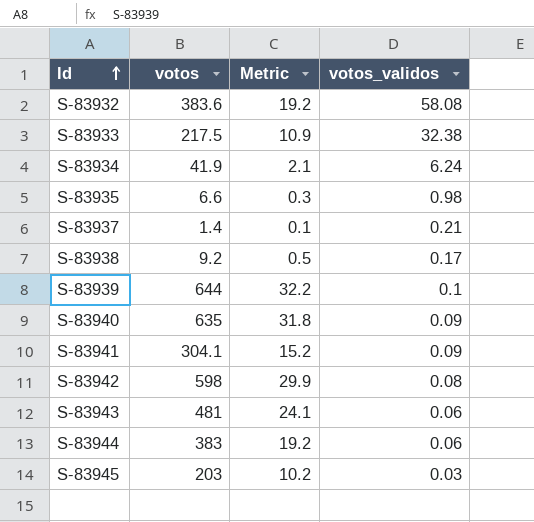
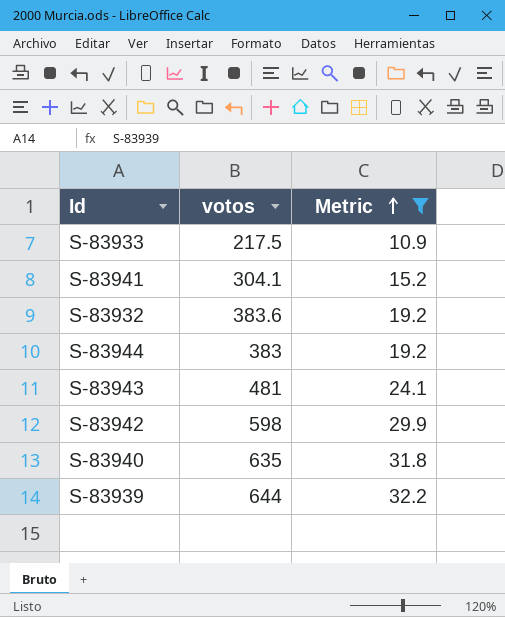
filter: none -> Metric >= 10.9
row order: Id ascending -> Metric ascending
column votos_validos | position: 4 -> none

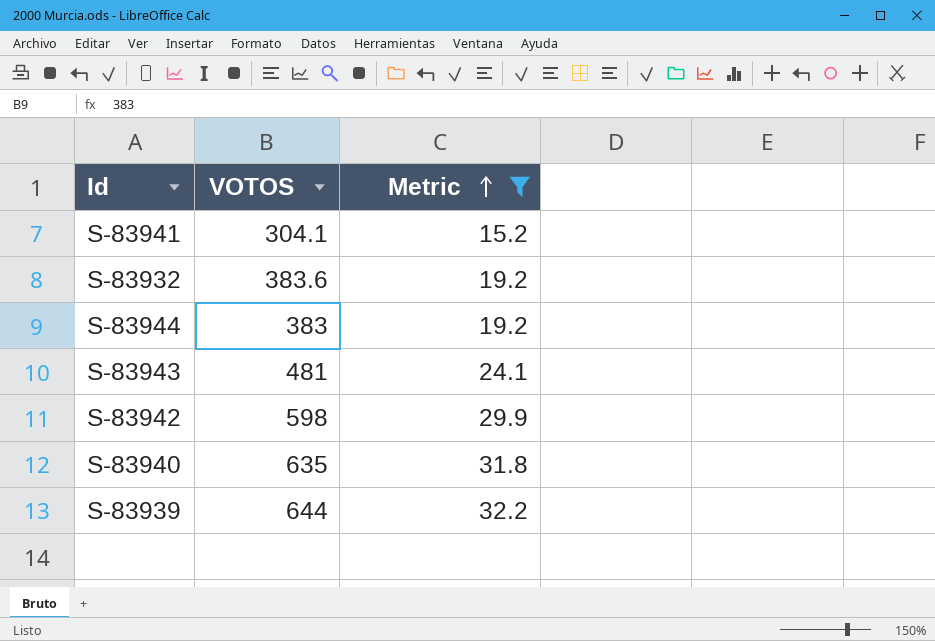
column name: votos -> VOTOS
row S-83933: 217.5 | 10.9 -> none

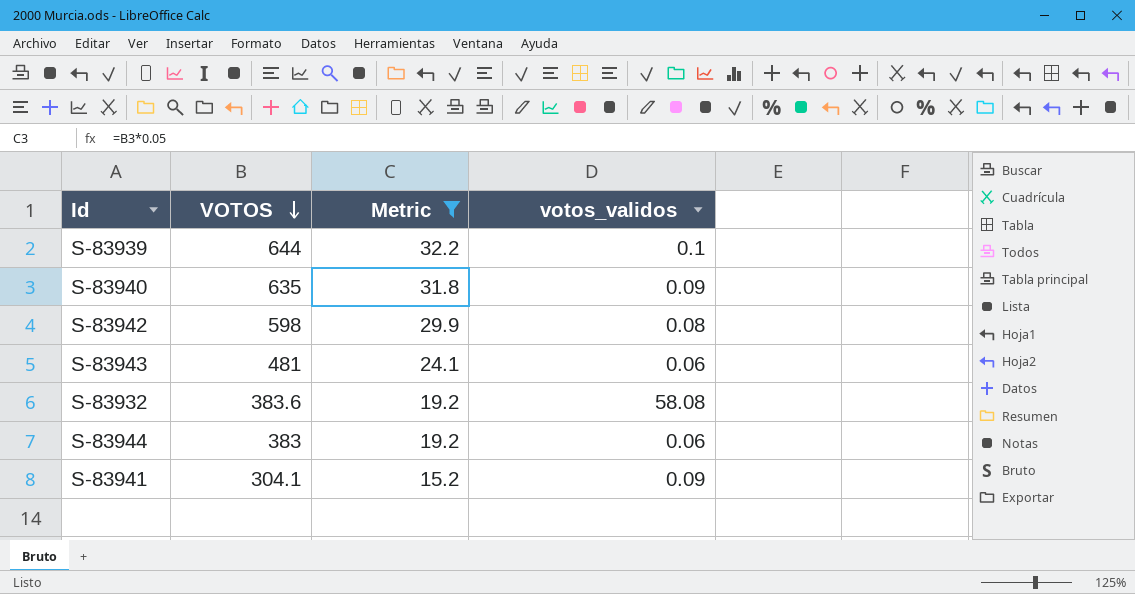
row order: Metric ascending -> VOTOS descending
column votos_validos | position: none -> 4

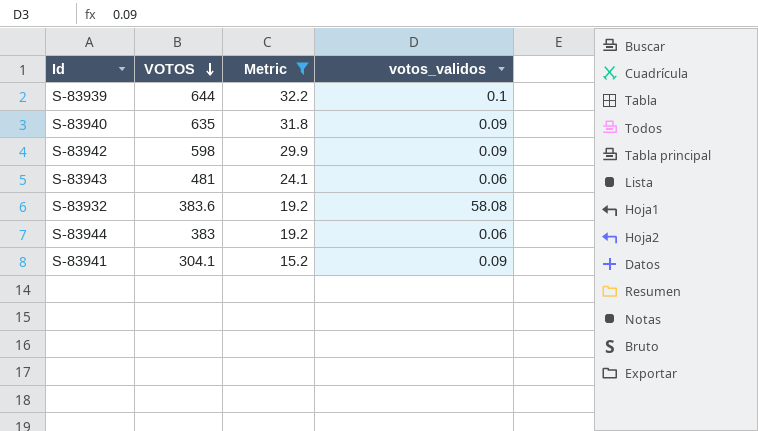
S-83942 | votos_validos: 0.08 -> 0.09

